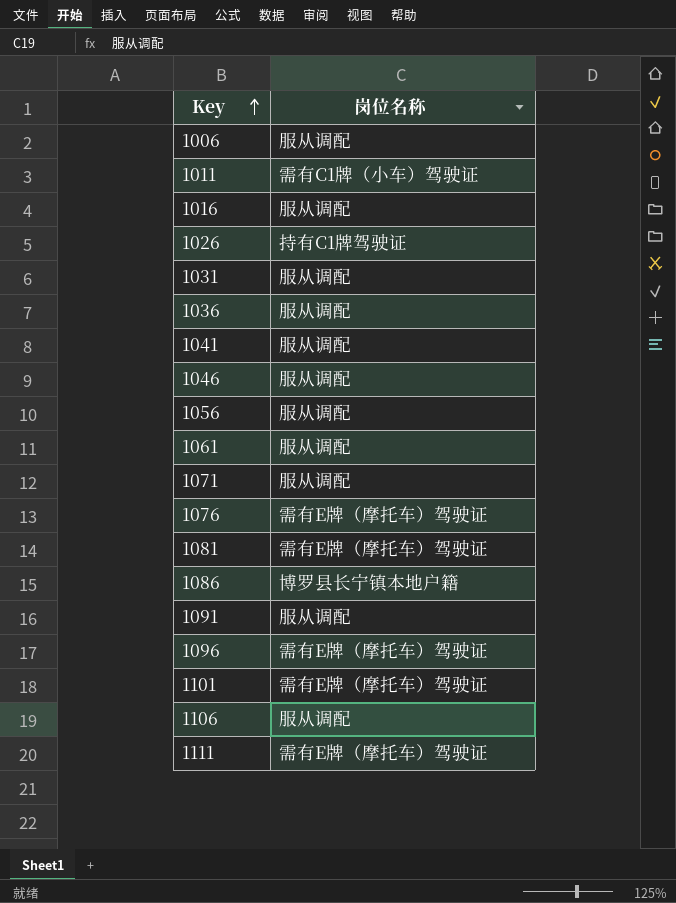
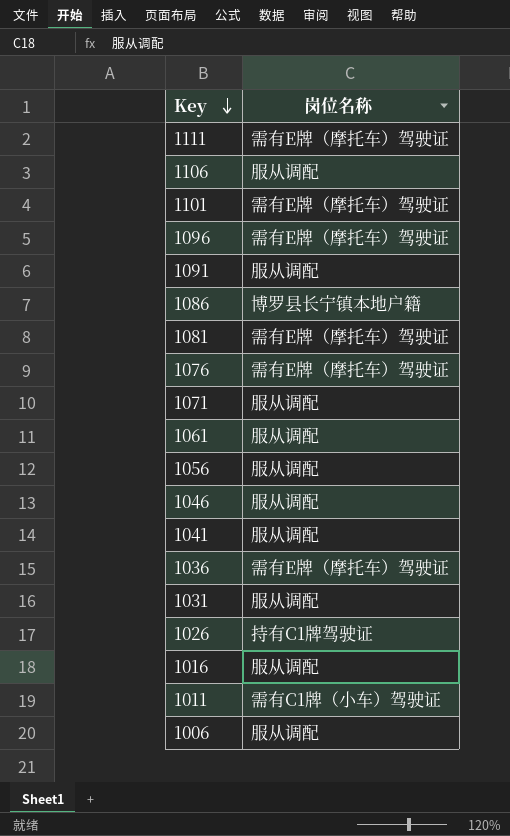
row order: Key ascending -> Key descending
1036 | 岗位名称: 服从调配 -> 需有E牌（摩托车）驾驶证

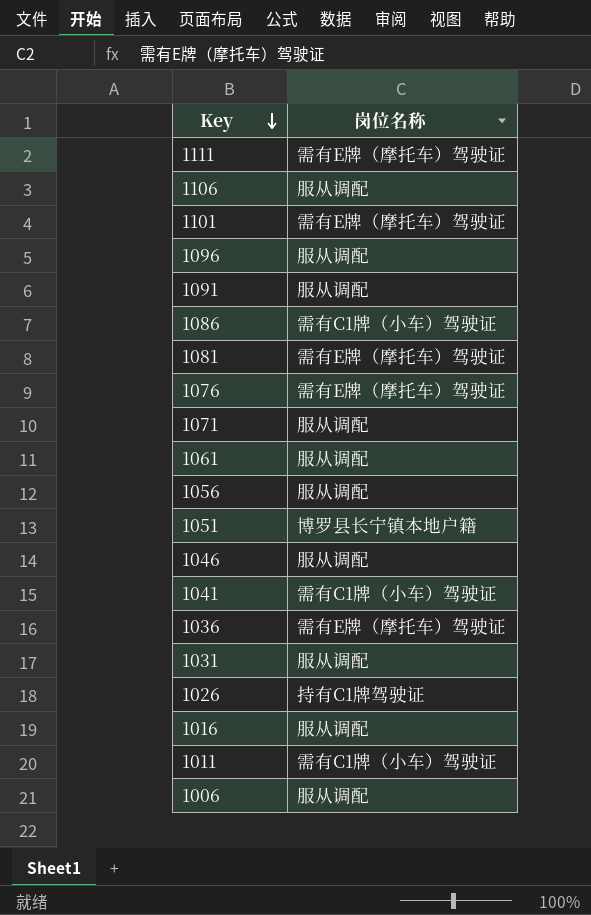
1096 | 岗位名称: 需有E牌（摩托车）驾驶证 -> 服从调配
1086 | 岗位名称: 博罗县长宁镇本地户籍 -> 需有C1牌（小车）驾驶证
row 1051: none -> 博罗县长宁镇本地户籍
1041 | 岗位名称: 服从调配 -> 需有C1牌（小车）驾驶证

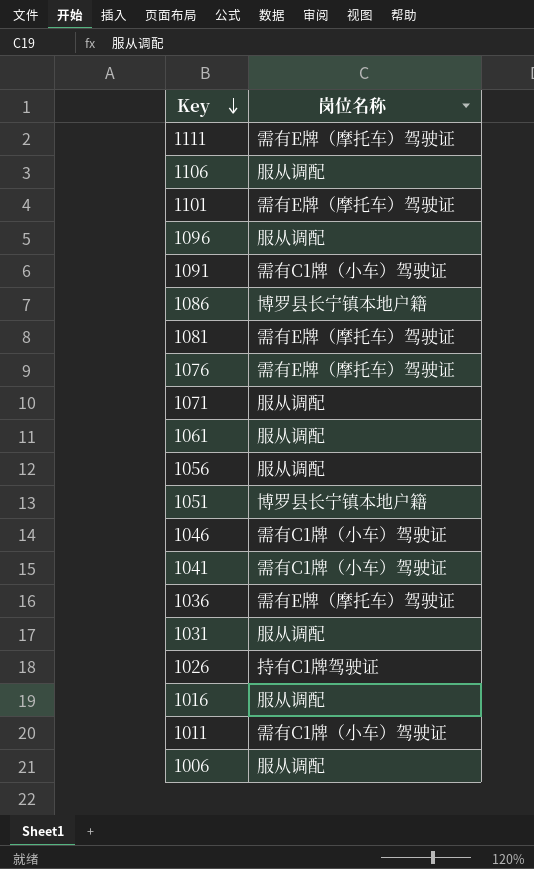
1091 | 岗位名称: 服从调配 -> 需有C1牌（小车）驾驶证
1086 | 岗位名称: 需有C1牌（小车）驾驶证 -> 博罗县长宁镇本地户籍
1046 | 岗位名称: 服从调配 -> 需有C1牌（小车）驾驶证

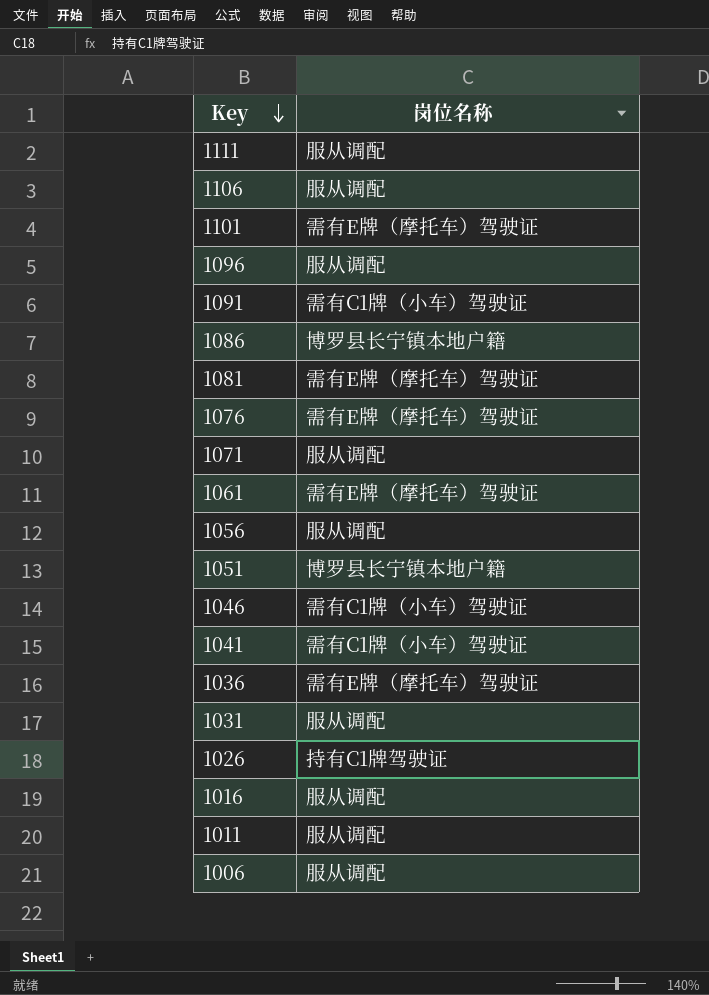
1111 | 岗位名称: 需有E牌（摩托车）驾驶证 -> 服从调配
1061 | 岗位名称: 服从调配 -> 需有E牌（摩托车）驾驶证
1011 | 岗位名称: 需有C1牌（小车）驾驶证 -> 服从调配

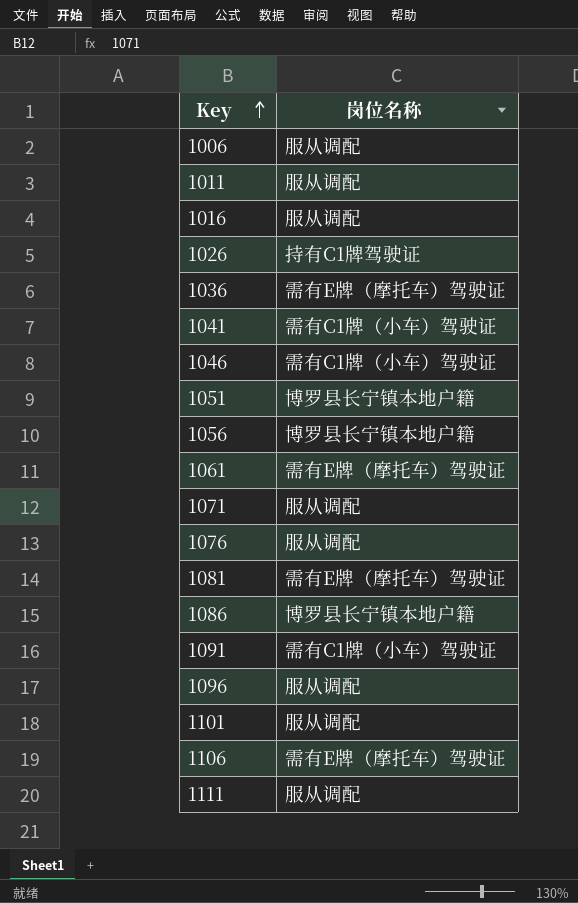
row order: Key descending -> Key ascending
row 1031: 服从调配 -> none
1056 | 岗位名称: 服从调配 -> 博罗县长宁镇本地户籍
1076 | 岗位名称: 需有E牌（摩托车）驾驶证 -> 服从调配
1101 | 岗位名称: 需有E牌（摩托车）驾驶证 -> 服从调配
1106 | 岗位名称: 服从调配 -> 需有E牌（摩托车）驾驶证

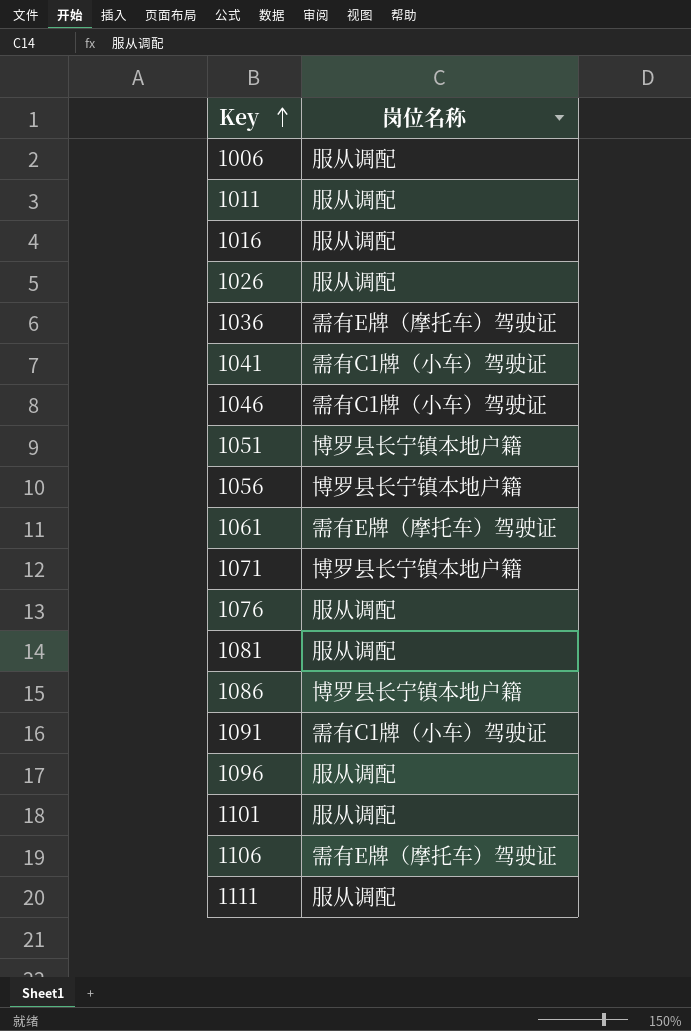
1026 | 岗位名称: 持有C1牌驾驶证 -> 服从调配
1071 | 岗位名称: 服从调配 -> 博罗县长宁镇本地户籍
1081 | 岗位名称: 需有E牌（摩托车）驾驶证 -> 服从调配

